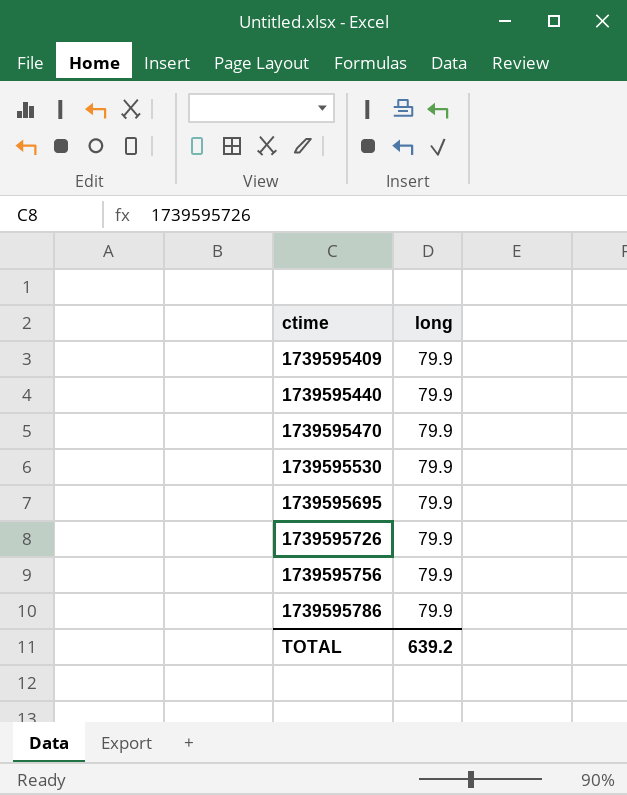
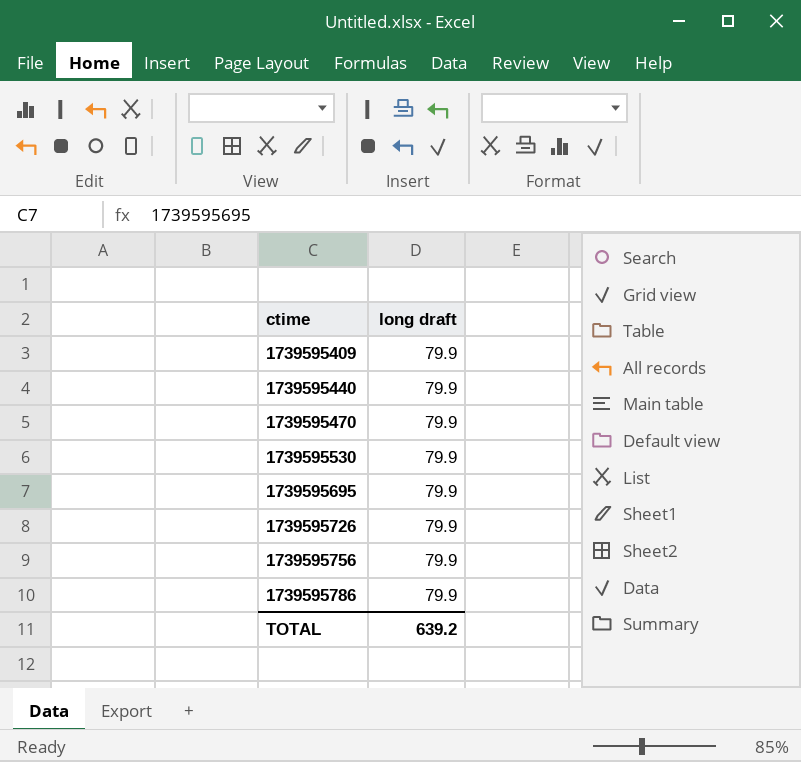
column name: long -> long draft

